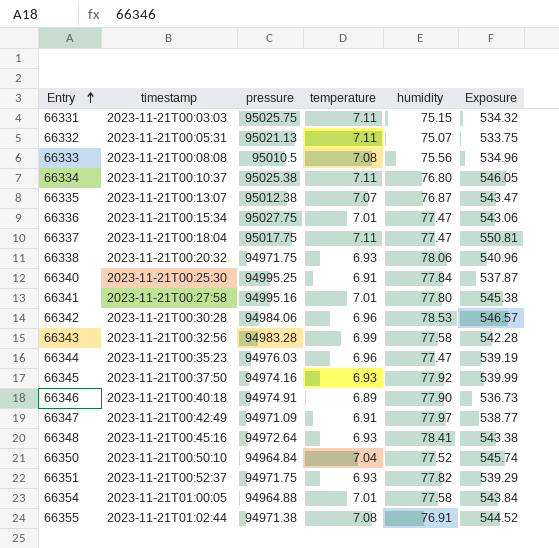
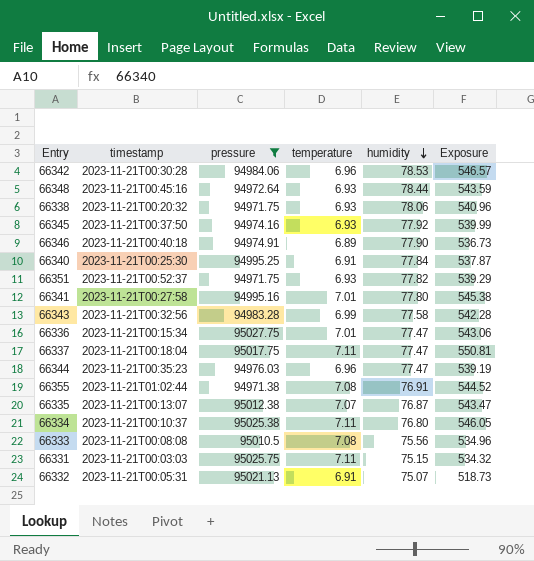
filter: none -> pressure >= 94971.38
row order: Entry ascending -> humidity descending
66348 | humidity: 78.41 -> 78.44
66348 | Exposure: 543.38 -> 543.59
66332 | temperature: 7.11 -> 6.91
66332 | Exposure: 533.75 -> 518.73

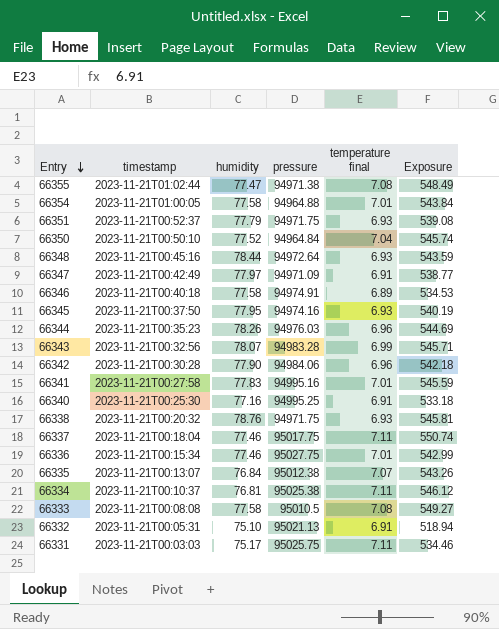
filter: pressure >= 94971.38 -> none
row order: humidity descending -> Entry descending
column humidity | position: 5 -> 3
column name: temperature -> temperature final
66355 | humidity: 76.91 -> 77.47
66355 | Exposure: 544.52 -> 548.49
66351 | humidity: 77.82 -> 77.79
66351 | Exposure: 539.29 -> 539.08
66346 | humidity: 77.90 -> 77.58
66346 | Exposure: 536.73 -> 534.53
66345 | humidity: 77.92 -> 77.95
66345 | Exposure: 539.99 -> 540.19
66344 | humidity: 77.47 -> 78.26
66344 | Exposure: 539.19 -> 544.69
66343 | humidity: 77.58 -> 78.07
66343 | Exposure: 542.28 -> 545.71
66342 | humidity: 78.53 -> 77.90
66342 | Exposure: 546.57 -> 542.18
66341 | humidity: 77.80 -> 77.83
66341 | Exposure: 545.38 -> 545.59
66340 | humidity: 77.84 -> 77.16
66340 | Exposure: 537.87 -> 533.18
66338 | humidity: 78.06 -> 78.76
66338 | Exposure: 540.96 -> 545.81
66337 | humidity: 77.47 -> 77.46
66337 | Exposure: 550.81 -> 550.74
66336 | humidity: 77.47 -> 77.46
66336 | Exposure: 543.06 -> 542.99
66335 | humidity: 76.87 -> 76.84
66335 | Exposure: 543.47 -> 543.26
66334 | humidity: 76.80 -> 76.81
66334 | Exposure: 546.05 -> 546.12
66333 | humidity: 75.56 -> 77.58
66333 | Exposure: 534.96 -> 549.27
66332 | humidity: 75.07 -> 75.10
66332 | Exposure: 518.73 -> 518.94
66331 | humidity: 75.15 -> 75.17
66331 | Exposure: 534.32 -> 534.46

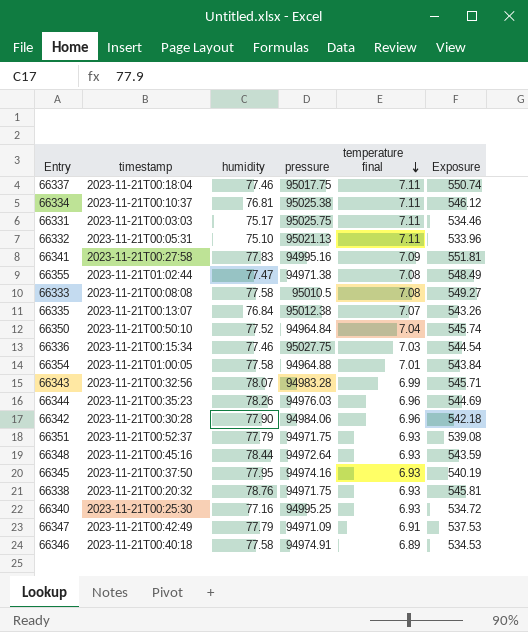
row order: Entry descending -> temperature final descending
66332 | temperature final: 6.91 -> 7.11
66332 | Exposure: 518.94 -> 533.96
66341 | temperature final: 7.01 -> 7.09
66341 | Exposure: 545.59 -> 551.81
66336 | temperature final: 7.01 -> 7.03
66336 | Exposure: 542.99 -> 544.54
66340 | temperature final: 6.91 -> 6.93
66340 | Exposure: 533.18 -> 534.72
66347 | humidity: 77.97 -> 77.79
66347 | Exposure: 538.77 -> 537.53

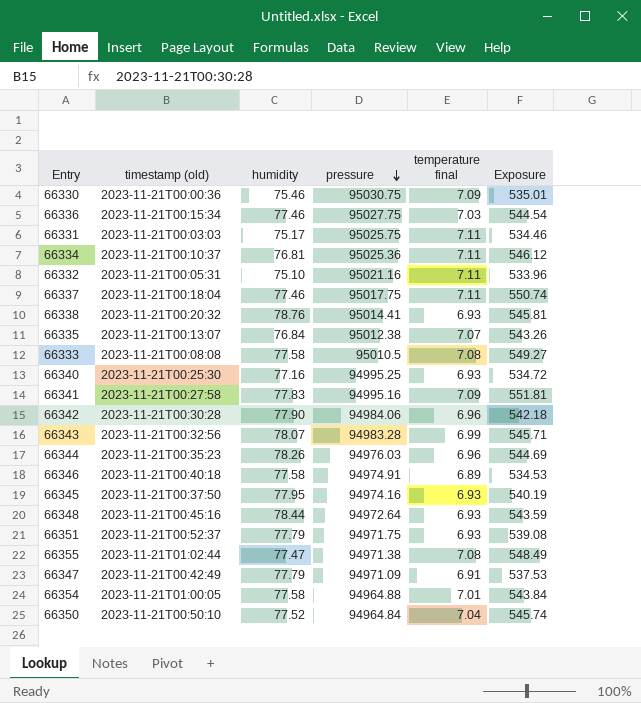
row order: temperature final descending -> pressure descending
column name: timestamp -> timestamp (old)
row 66330: none -> 2023-11-21T00:00:36 | 75.46 | 95030.75 | 7.09 | 535.01
66334 | pressure: 95025.38 -> 95025.36
66332 | pressure: 95021.13 -> 95021.16
66338 | pressure: 94971.75 -> 95014.41

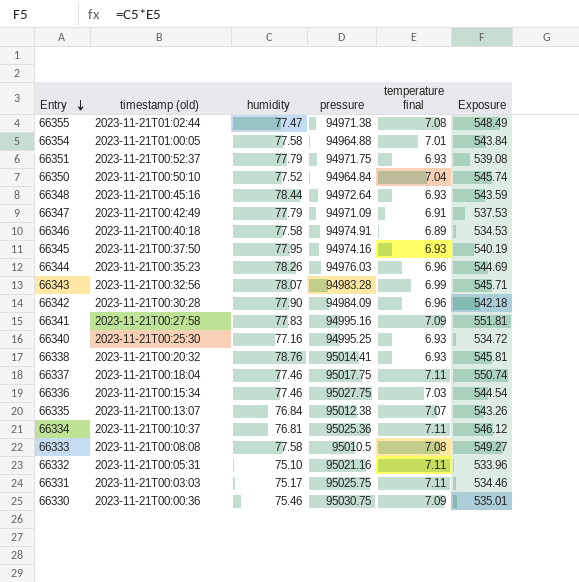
row order: pressure descending -> Entry descending
66342 | pressure: 94984.06 -> 94984.09

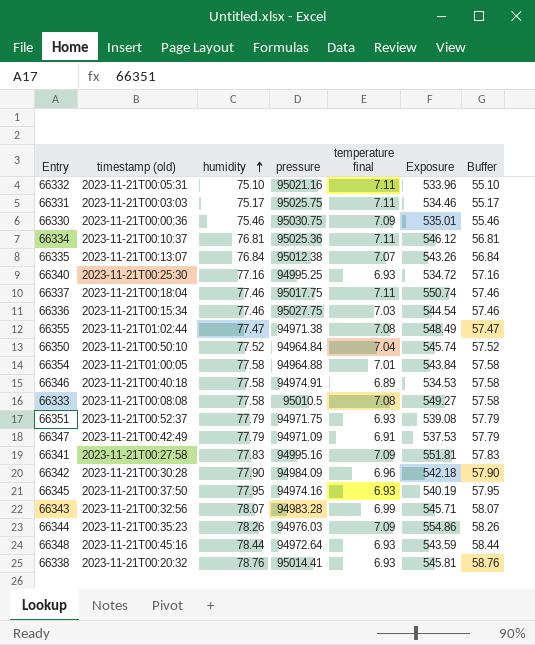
row order: Entry descending -> humidity ascending
column Buffer | formula: none -> [humidity] - 20
66344 | temperature final: 6.96 -> 7.09
66344 | Exposure: 544.69 -> 554.86

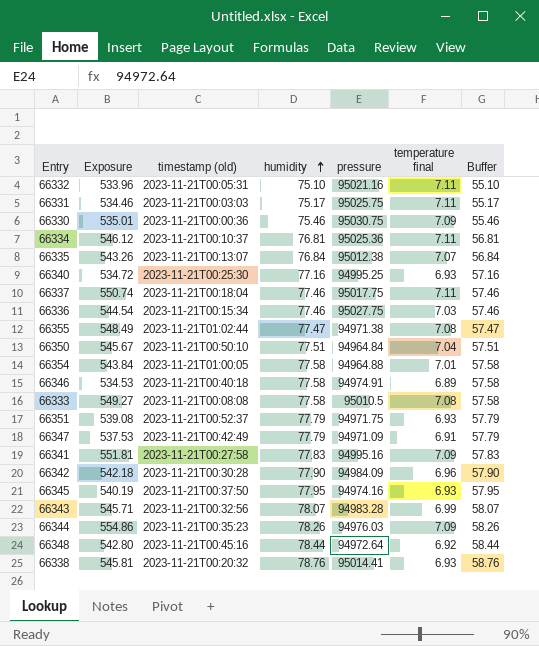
column Exposure | position: 6 -> 2
66350 | Exposure: 545.74 -> 545.67
66350 | humidity: 77.52 -> 77.51
66350 | Buffer: 57.52 -> 57.51
66348 | Exposure: 543.59 -> 542.80
66348 | temperature final: 6.93 -> 6.92

